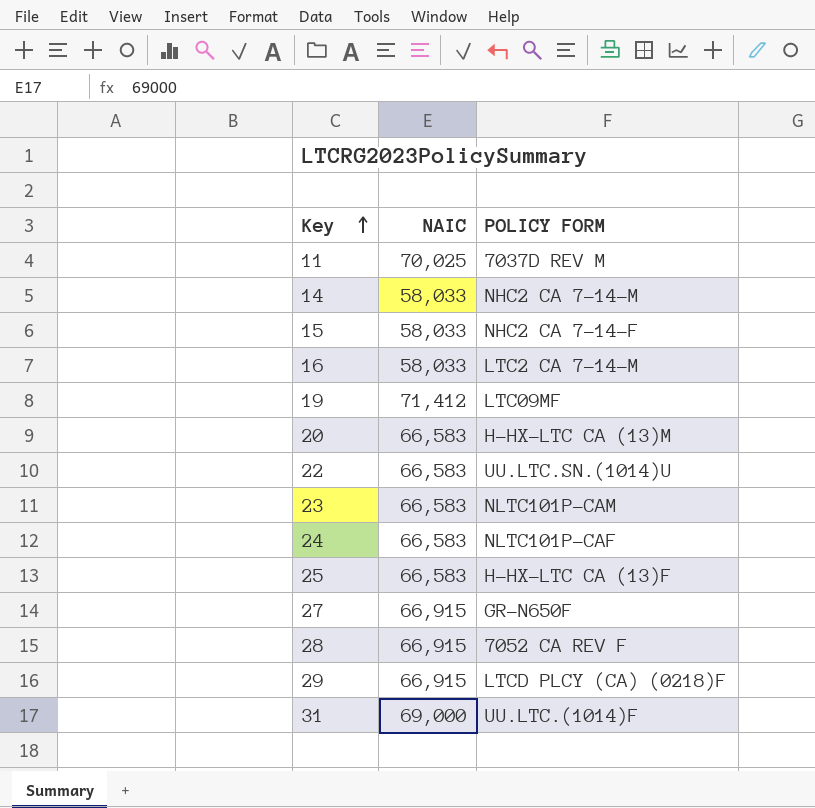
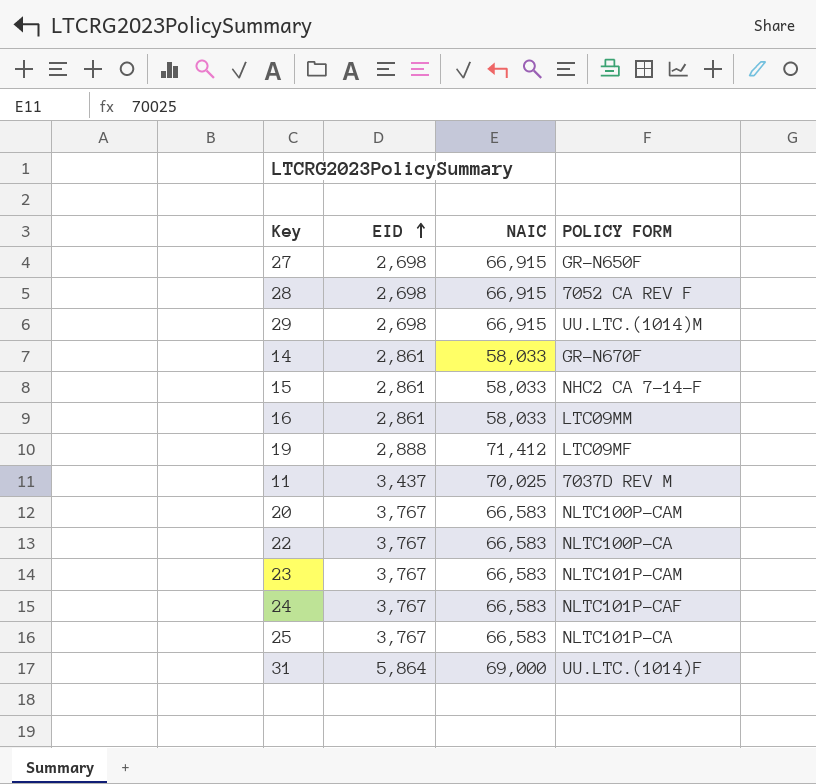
row order: Key ascending -> EID ascending
column EID | position: none -> 2
29 | POLICY FORM: LTCD PLCY (CA) (0218)F -> UU.LTC.(1014)M
14 | POLICY FORM: NHC2 CA 7-14-M -> GR-N670F
16 | POLICY FORM: LTC2 CA 7-14-M -> LTC09MM
20 | POLICY FORM: H-HX-LTC CA (13)M -> NLTC100P-CAM
22 | POLICY FORM: UU.LTC.SN.(1014)U -> NLTC100P-CA
25 | POLICY FORM: H-HX-LTC CA (13)F -> NLTC101P-CA

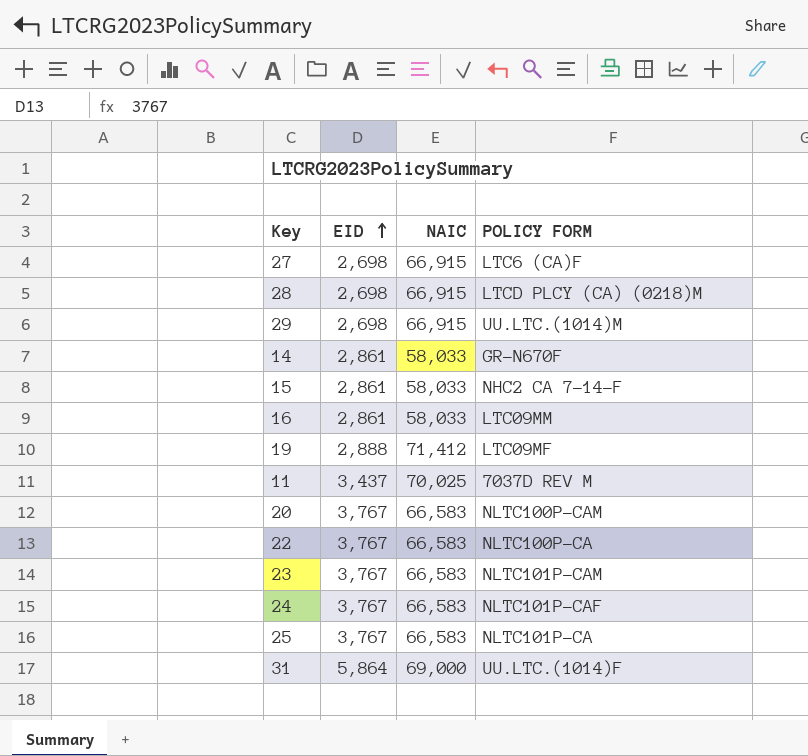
27 | POLICY FORM: GR-N650F -> LTC6 (CA)F
28 | POLICY FORM: 7052 CA REV F -> LTCD PLCY (CA) (0218)M

